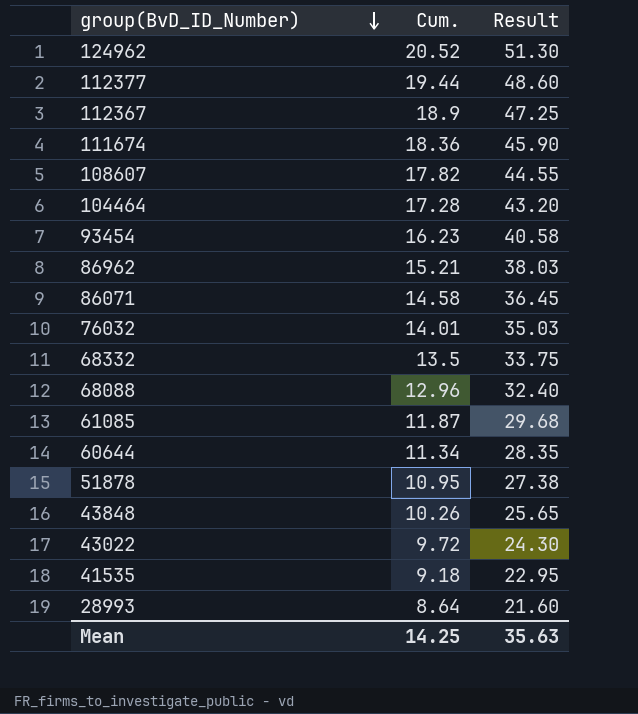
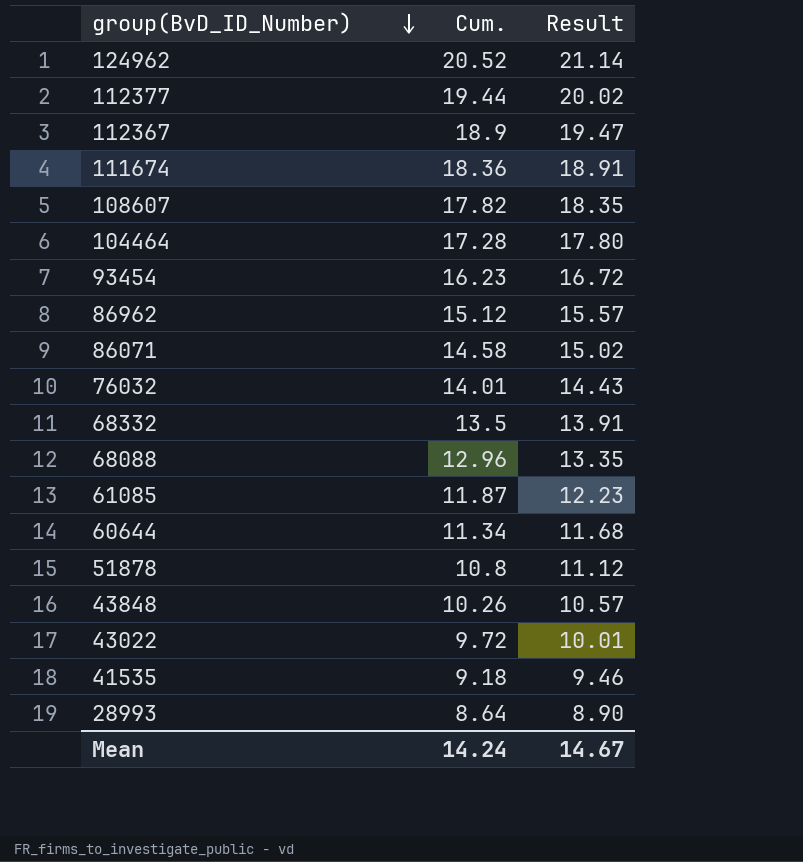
column Result | formula: [Cum.] * 2.5 -> [Cum.] * 1.03
86962 | Cum.: 15.21 -> 15.12
51878 | Cum.: 10.95 -> 10.8
Mean | Cum.: 14.25 -> 14.24
Mean | Result: 35.63 -> 14.67

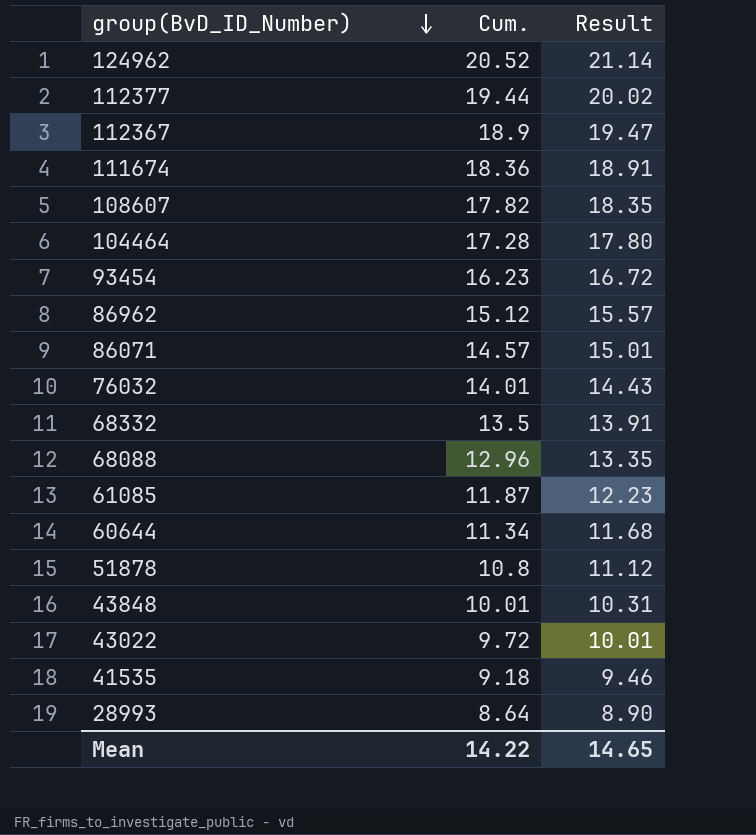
86071 | Cum.: 14.58 -> 14.57
86071 | Result: 15.02 -> 15.01
43848 | Cum.: 10.26 -> 10.01
43848 | Result: 10.57 -> 10.31
Mean | Cum.: 14.24 -> 14.22
Mean | Result: 14.67 -> 14.65

